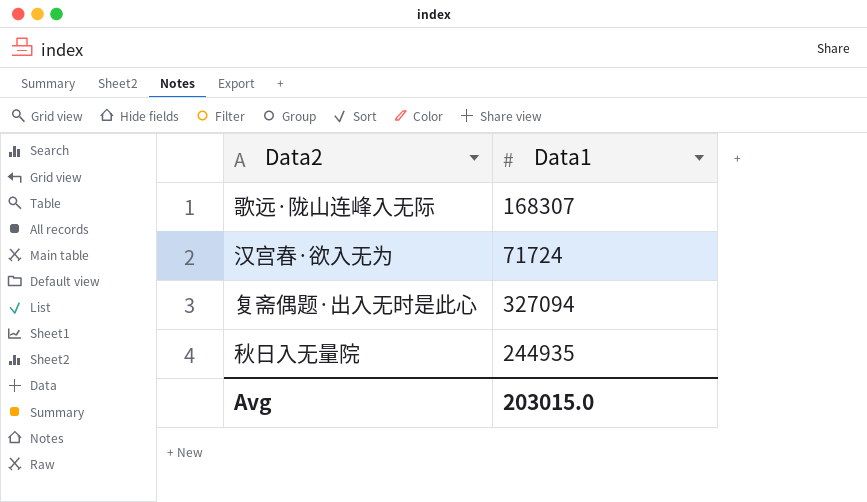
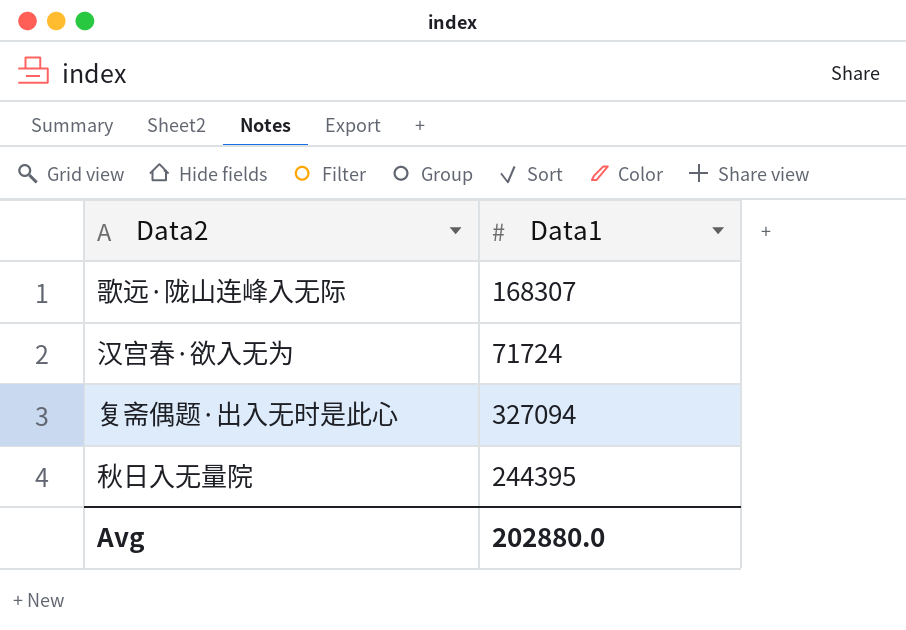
秋日入无量院 | Data1: 244935 -> 244395
Avg | Data1: 203015.0 -> 202880.0

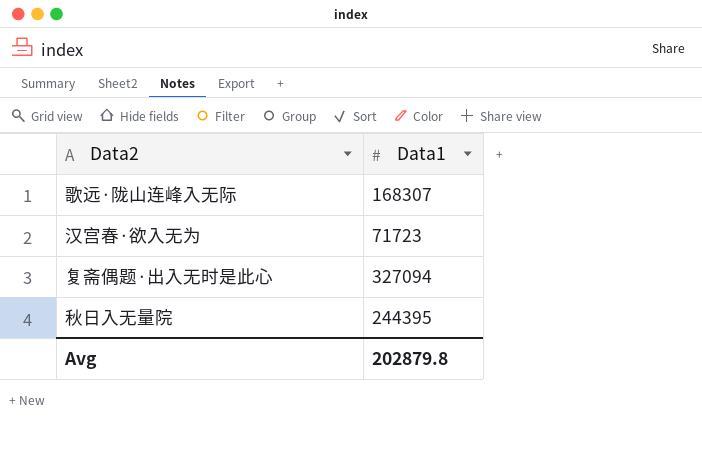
汉宫春·欲入无为 | Data1: 71724 -> 71723
Avg | Data1: 202880.0 -> 202879.8

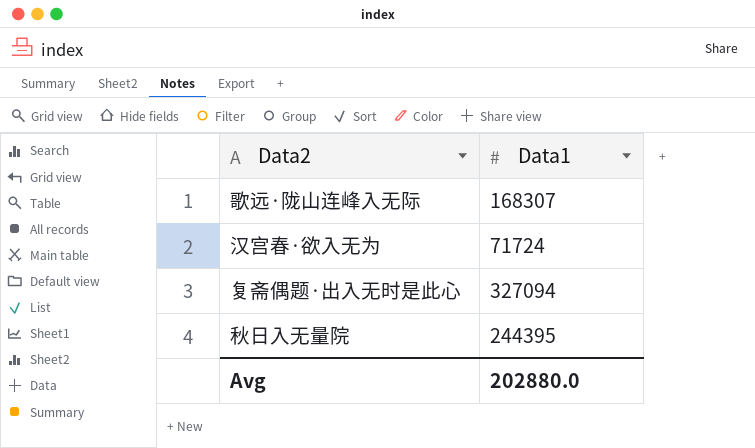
汉宫春·欲入无为 | Data1: 71723 -> 71724
Avg | Data1: 202879.8 -> 202880.0

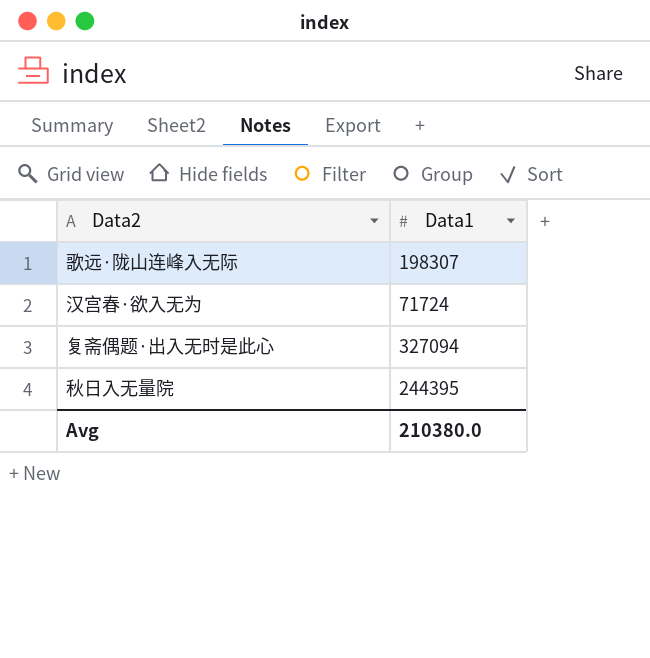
歌远·陇山连峰入无际 | Data1: 168307 -> 198307
Avg | Data1: 202880.0 -> 210380.0

